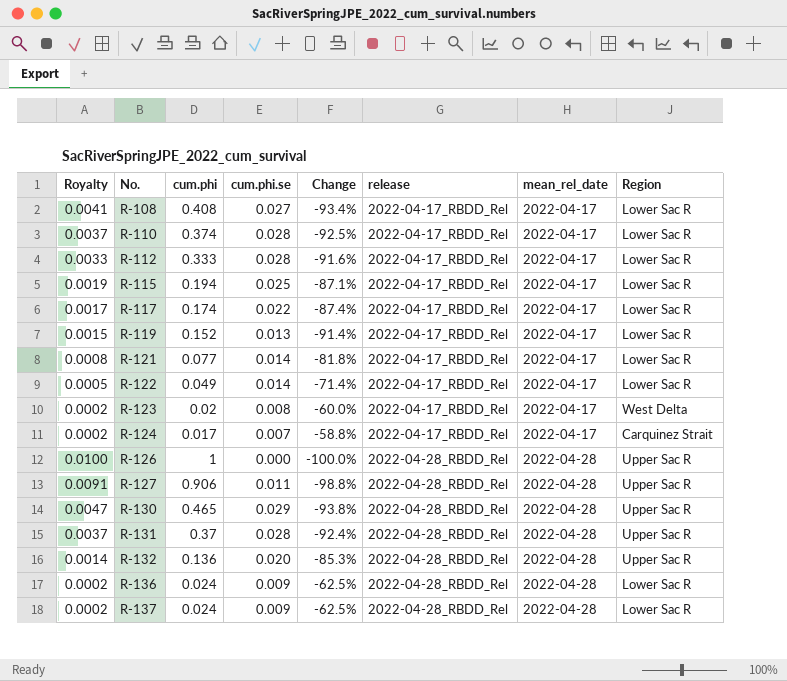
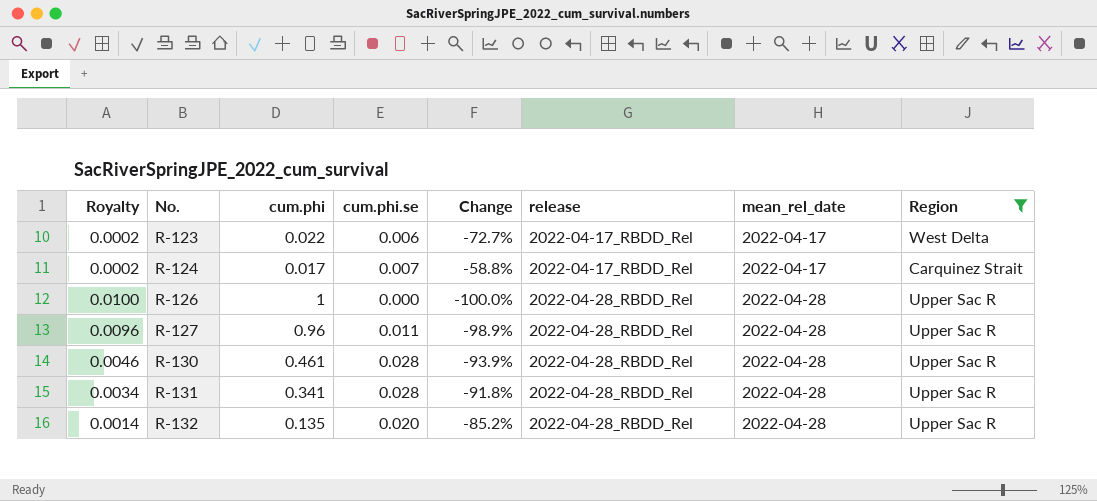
filter: none -> Region != Lower Sac R
R-123 | cum.phi: 0.02 -> 0.022
R-123 | cum.phi.se: 0.008 -> 0.006
R-123 | Change: -60.0% -> -72.7%
R-127 | Royalty: 0.0091 -> 0.0096
R-127 | cum.phi: 0.906 -> 0.96
R-127 | Change: -98.8% -> -98.9%
R-130 | Royalty: 0.0047 -> 0.0046
R-130 | cum.phi: 0.465 -> 0.461
R-130 | cum.phi.se: 0.029 -> 0.028
R-130 | Change: -93.8% -> -93.9%
R-131 | Royalty: 0.0037 -> 0.0034
R-131 | cum.phi: 0.37 -> 0.341
R-131 | Change: -92.4% -> -91.8%
R-132 | cum.phi: 0.136 -> 0.135
R-132 | Change: -85.3% -> -85.2%

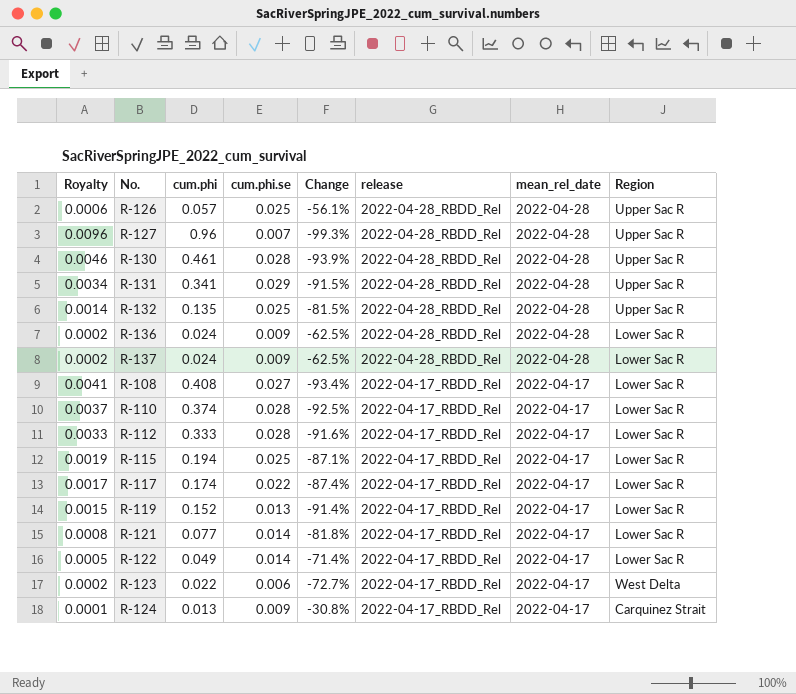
filter: Region != Lower Sac R -> none
row order: No. ascending -> release descending
R-126 | Royalty: 0.0100 -> 0.0006
R-126 | cum.phi: 1 -> 0.057
R-126 | cum.phi.se: 0.000 -> 0.025
R-126 | Change: -100.0% -> -56.1%
R-127 | cum.phi.se: 0.011 -> 0.007
R-127 | Change: -98.9% -> -99.3%
R-131 | cum.phi.se: 0.028 -> 0.029
R-131 | Change: -91.8% -> -91.5%
R-132 | cum.phi.se: 0.020 -> 0.025
R-132 | Change: -85.2% -> -81.5%
R-124 | Royalty: 0.0002 -> 0.0001
R-124 | cum.phi: 0.017 -> 0.013
R-124 | cum.phi.se: 0.007 -> 0.009
R-124 | Change: -58.8% -> -30.8%

